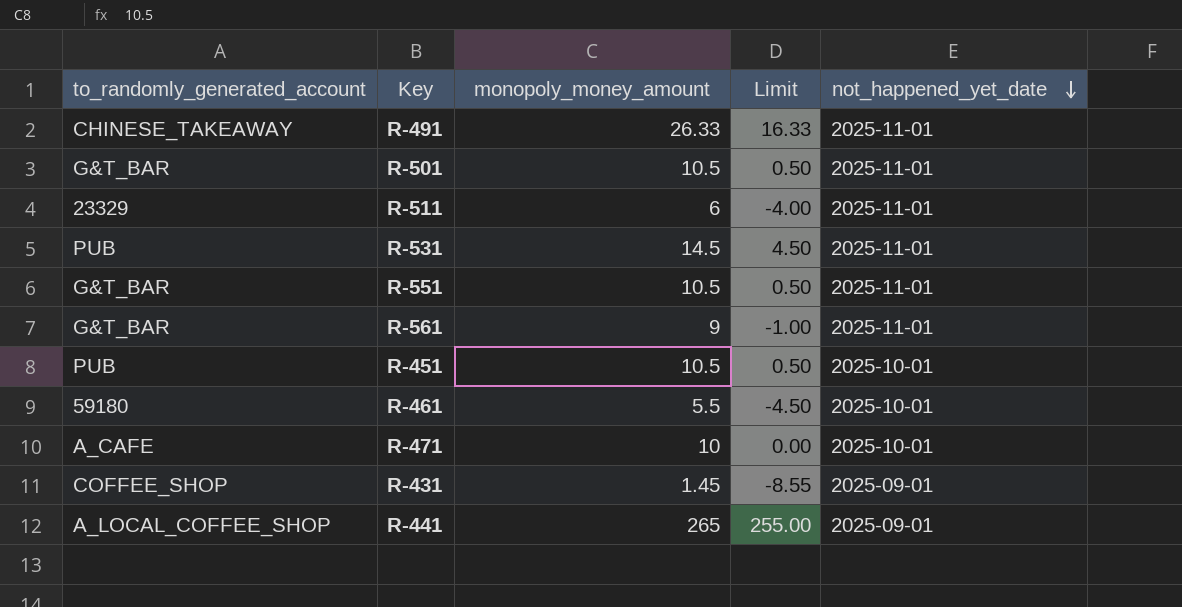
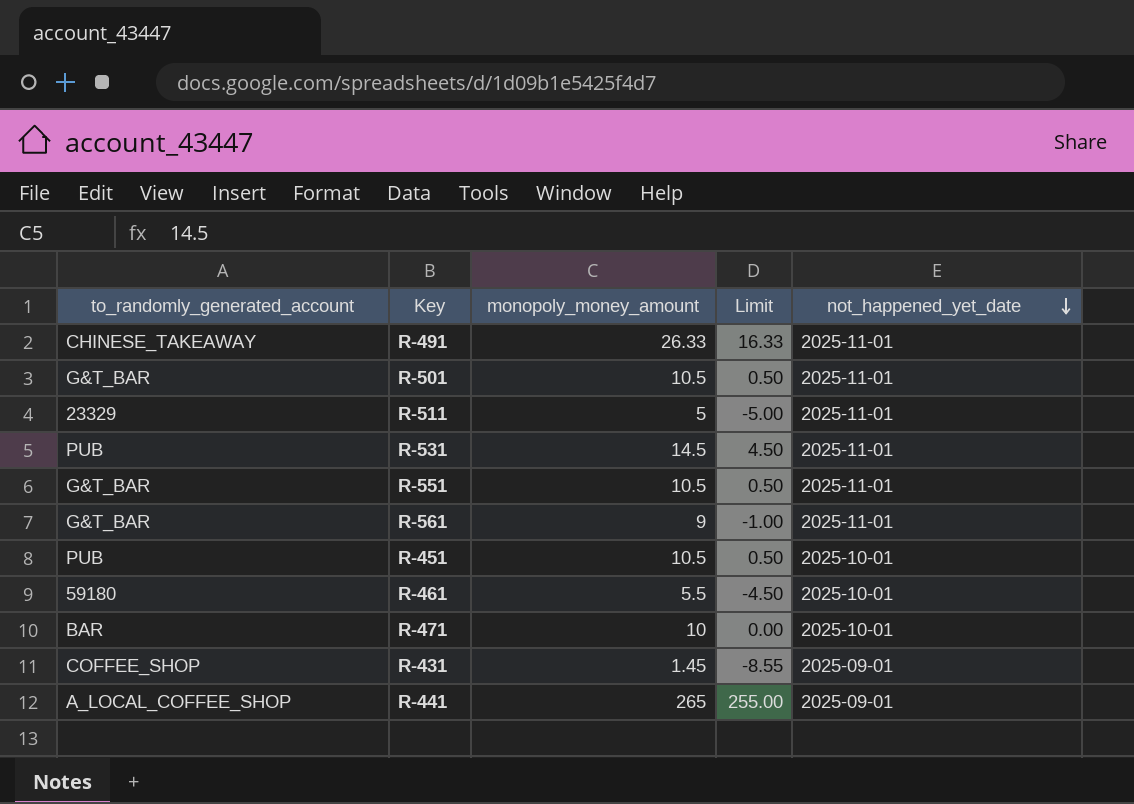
R-511 | monopoly_money_amount: 6 -> 5
R-511 | Limit: -4.00 -> -5.00
R-471 | to_randomly_generated_account: A_CAFE -> BAR

